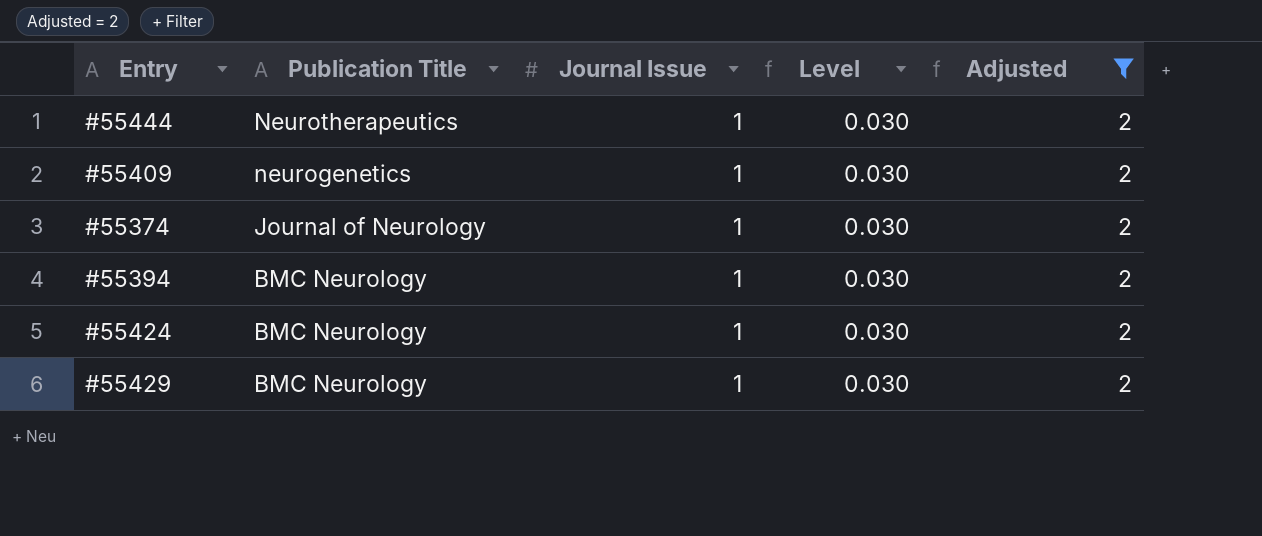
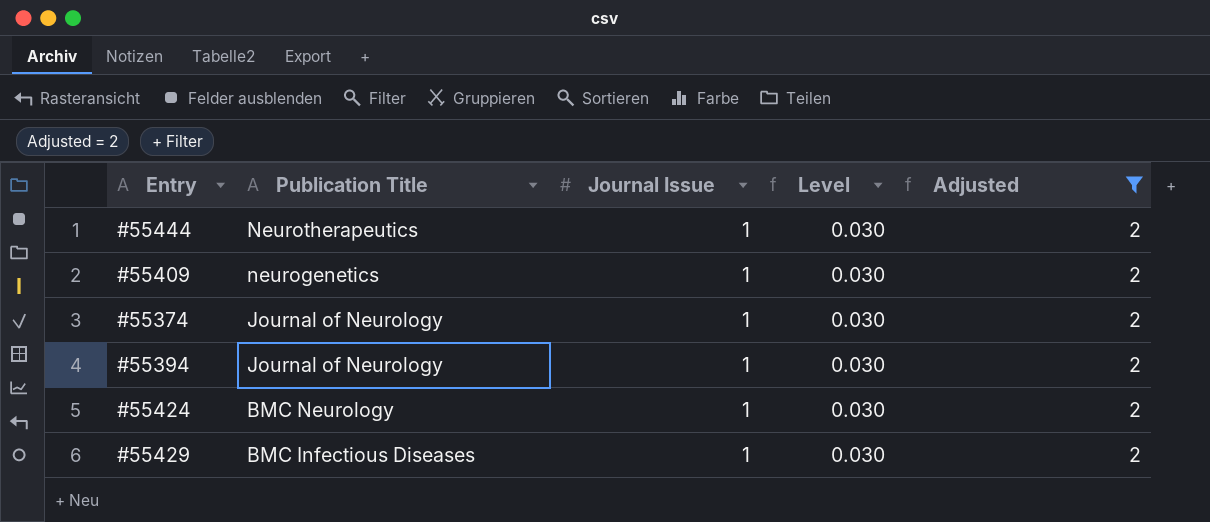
#55394 | Publication Title: BMC Neurology -> Journal of Neurology
#55429 | Publication Title: BMC Neurology -> BMC Infectious Diseases

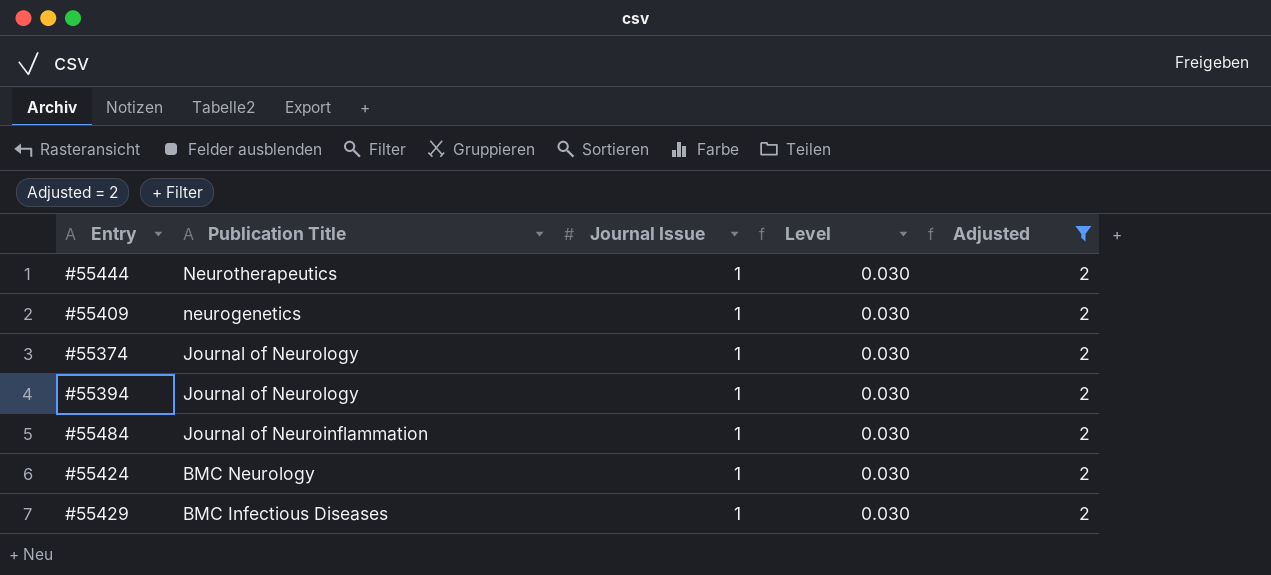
row #55484: none -> Journal of Neuroinflammation | 1 | 0.030 | 2

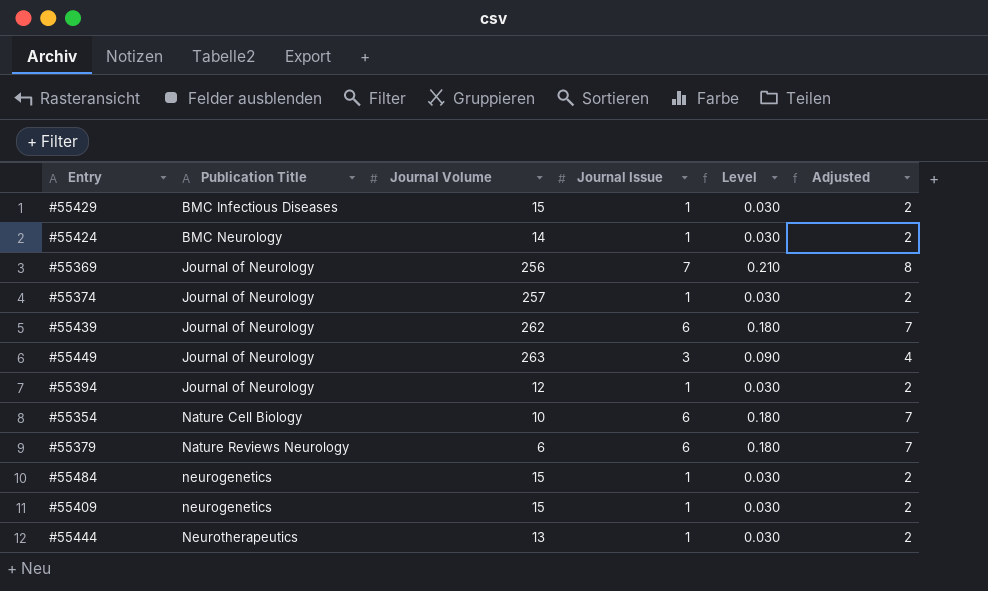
filter: Adjusted = 2 -> none
row order: Publication Title descending -> Publication Title ascending
column Journal Volume | position: none -> 3
#55484 | Publication Title: Journal of Neuroinflammation -> neurogenetics

